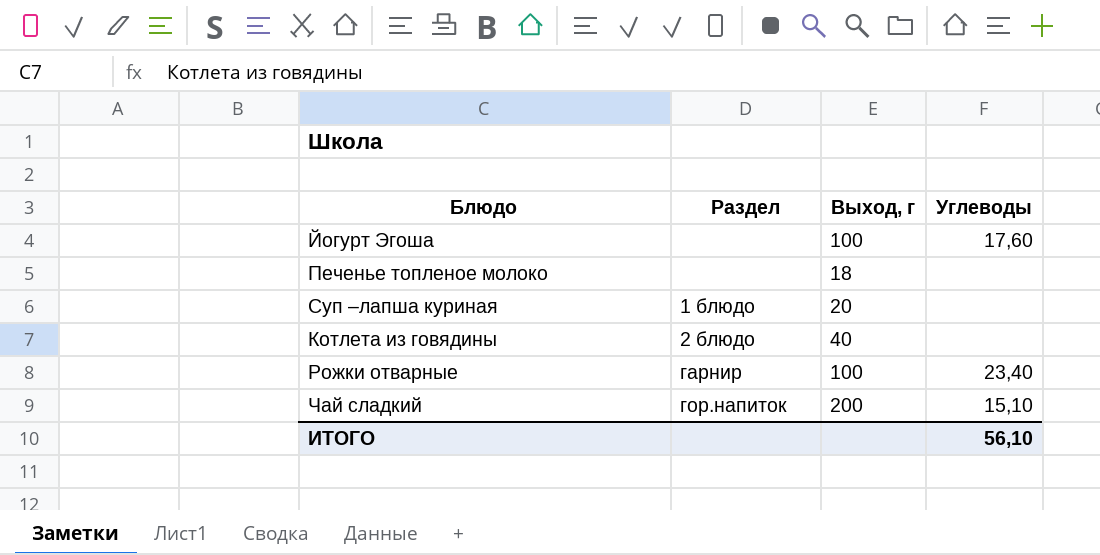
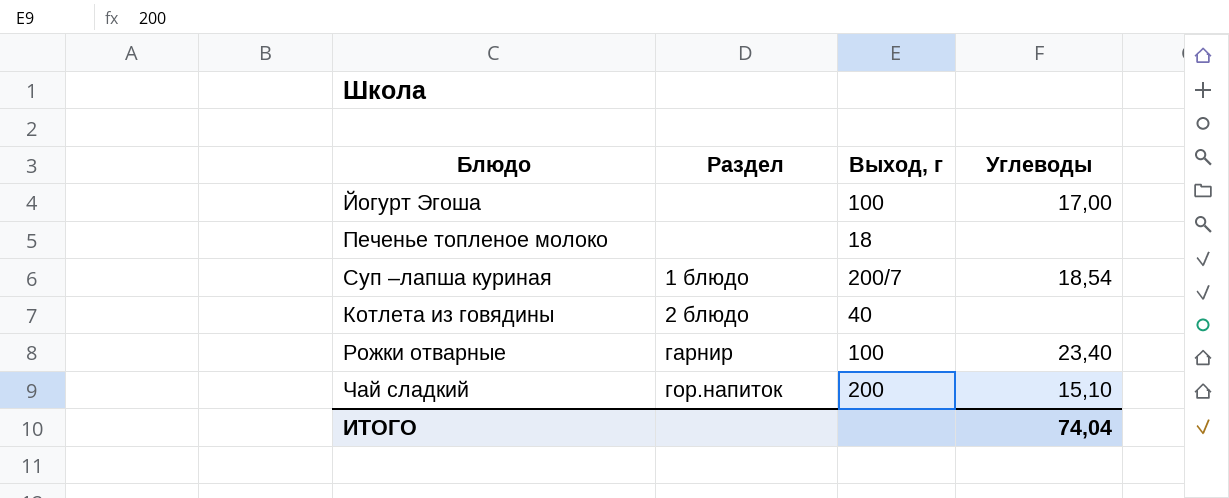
Йогурт Эгоша | Углеводы: 17,60 -> 17,00
Суп –лапша куриная | Выход, г: 20 -> 200/7
Суп –лапша куриная | Углеводы: none -> 18,54
ИТОГО | Углеводы: 56,10 -> 74,04

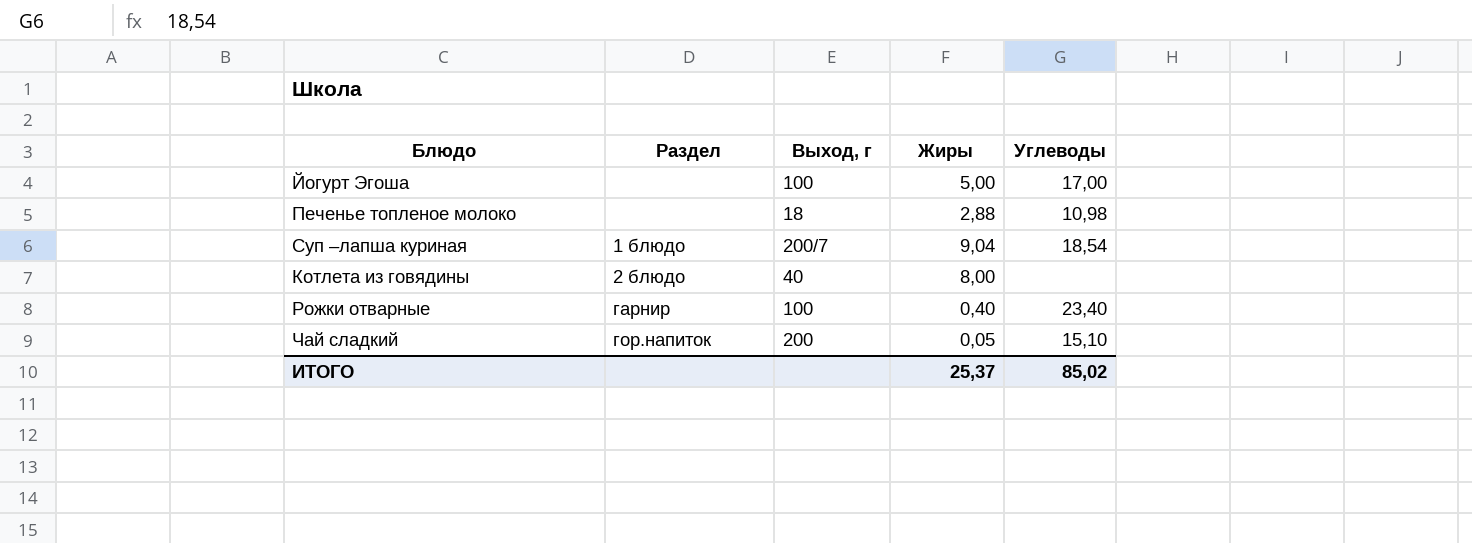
column Жиры | position: none -> 4
Печенье топленое молоко | Углеводы: none -> 10,98
ИТОГО | Углеводы: 74,04 -> 85,02

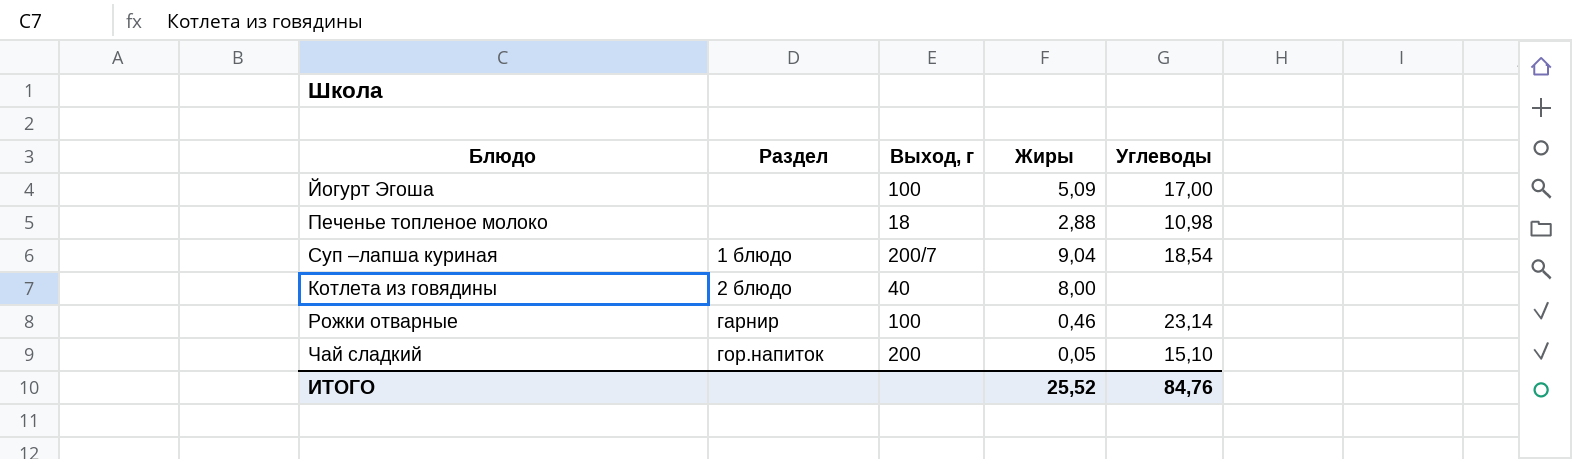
Йогурт Эгоша | Жиры: 5,00 -> 5,09
Рожки отварные | Жиры: 0,40 -> 0,46
Рожки отварные | Углеводы: 23,40 -> 23,14
ИТОГО | Жиры: 25,37 -> 25,52
ИТОГО | Углеводы: 85,02 -> 84,76

